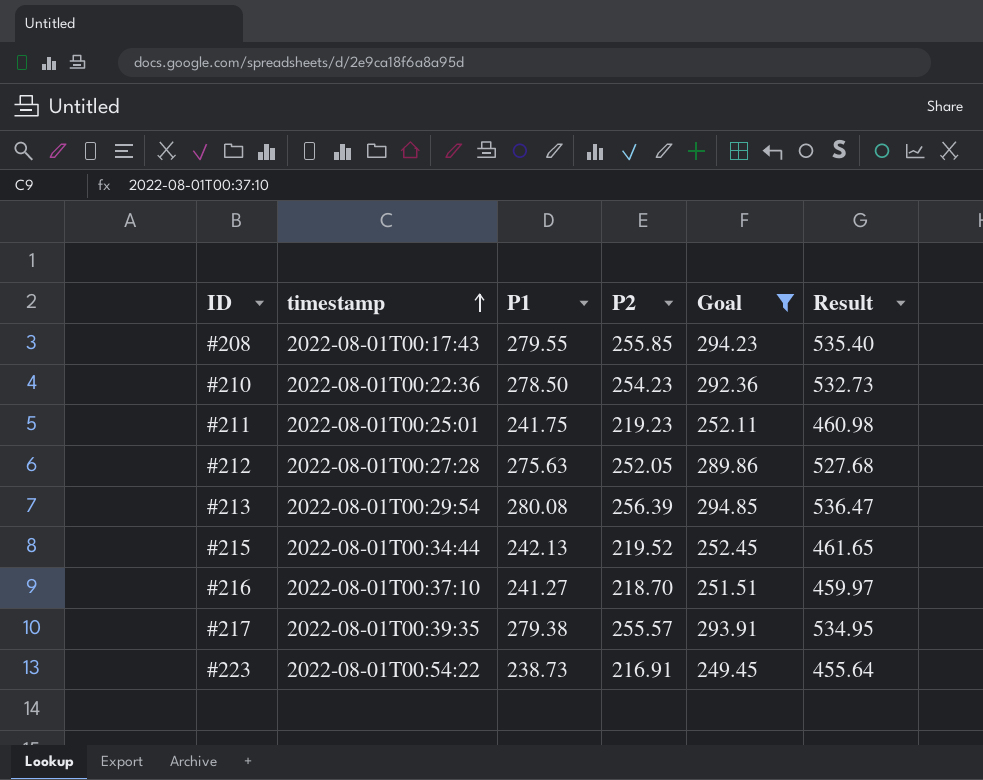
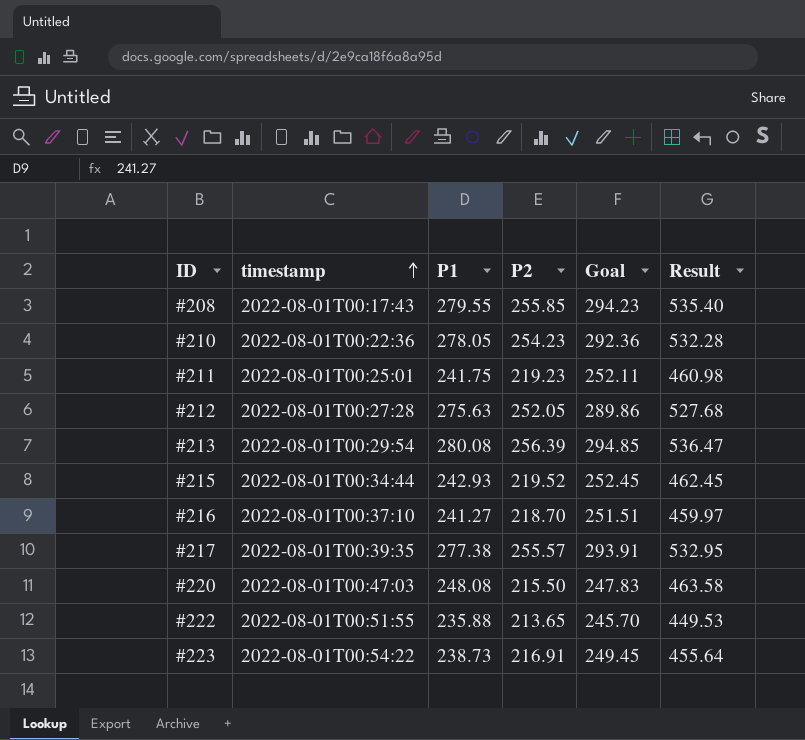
filter: Goal >= 249.45 -> none
#210 | P1: 278.50 -> 278.05
#210 | Result: 532.73 -> 532.28
#215 | P1: 242.13 -> 242.93
#215 | Result: 461.65 -> 462.45
#217 | P1: 279.38 -> 277.38
#217 | Result: 534.95 -> 532.95

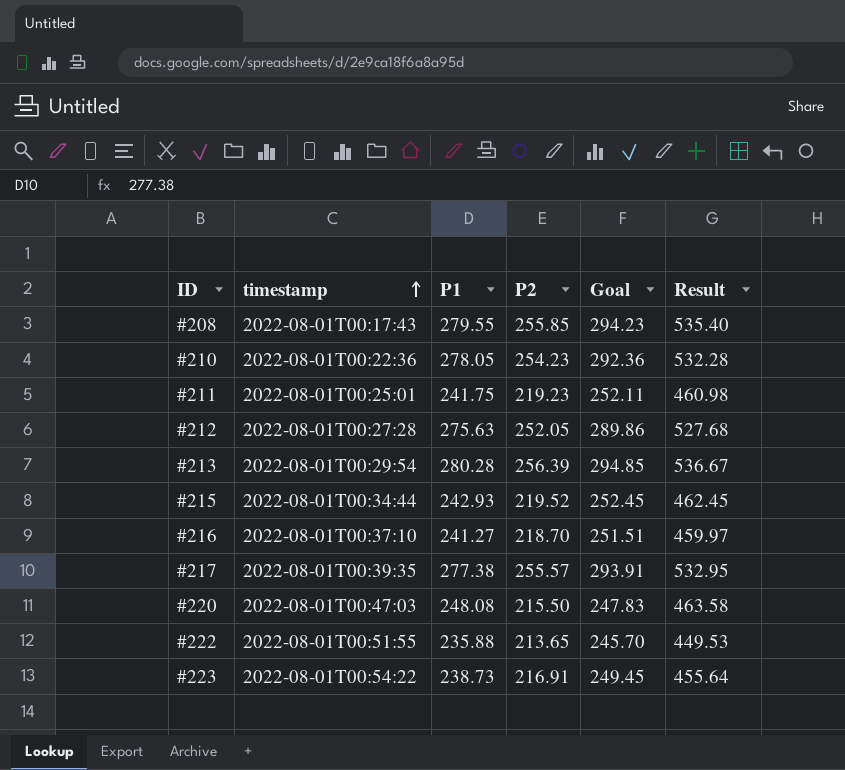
#213 | P1: 280.08 -> 280.28
#213 | Result: 536.47 -> 536.67

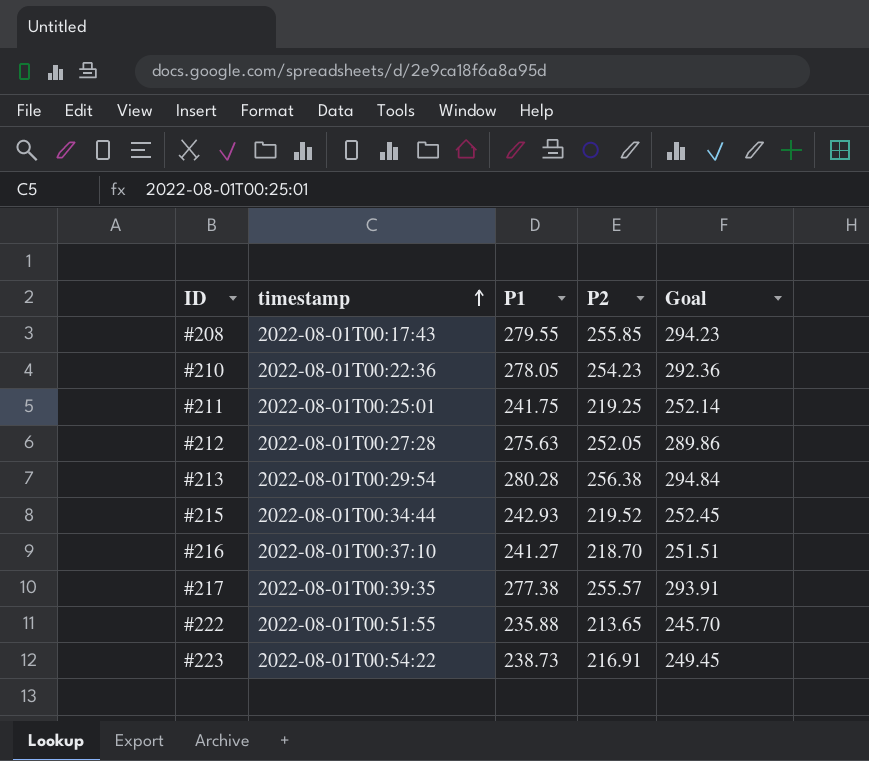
column Result | formula: [P1] + [P2] -> none
row #220: 2022-08-01T00:47:03 | 248.08 | 215.50 | 247.83 | 463.58 -> none
#211 | P2: 219.23 -> 219.25
#211 | Goal: 252.11 -> 252.14
#213 | P2: 256.39 -> 256.38
#213 | Goal: 294.85 -> 294.84

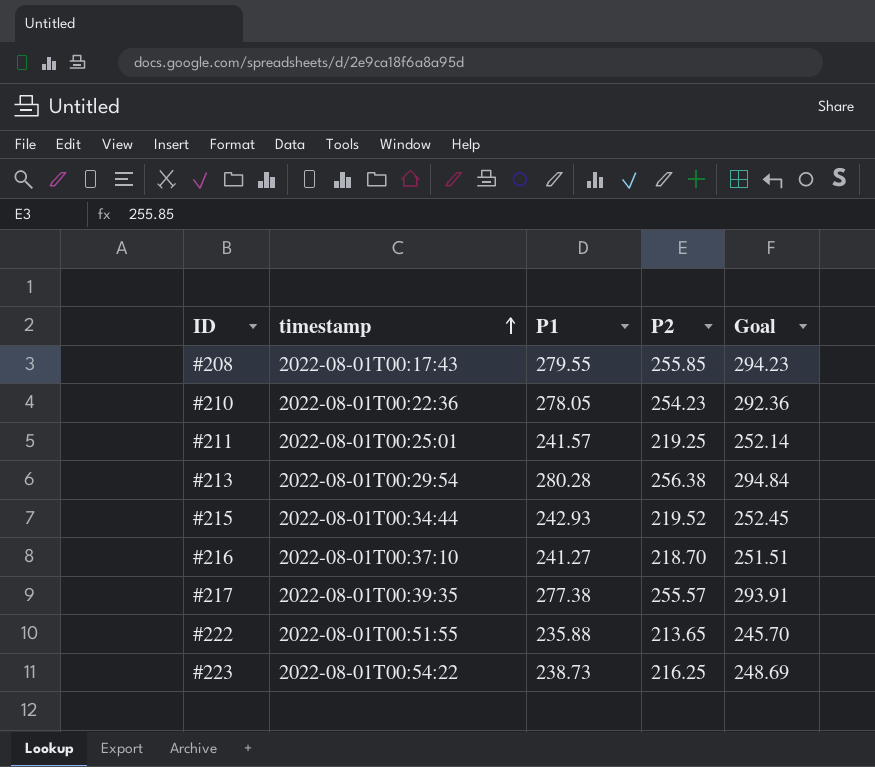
row #212: 2022-08-01T00:27:28 | 275.63 | 252.05 | 289.86 -> none
#211 | P1: 241.75 -> 241.57
#223 | P2: 216.91 -> 216.25
#223 | Goal: 249.45 -> 248.69

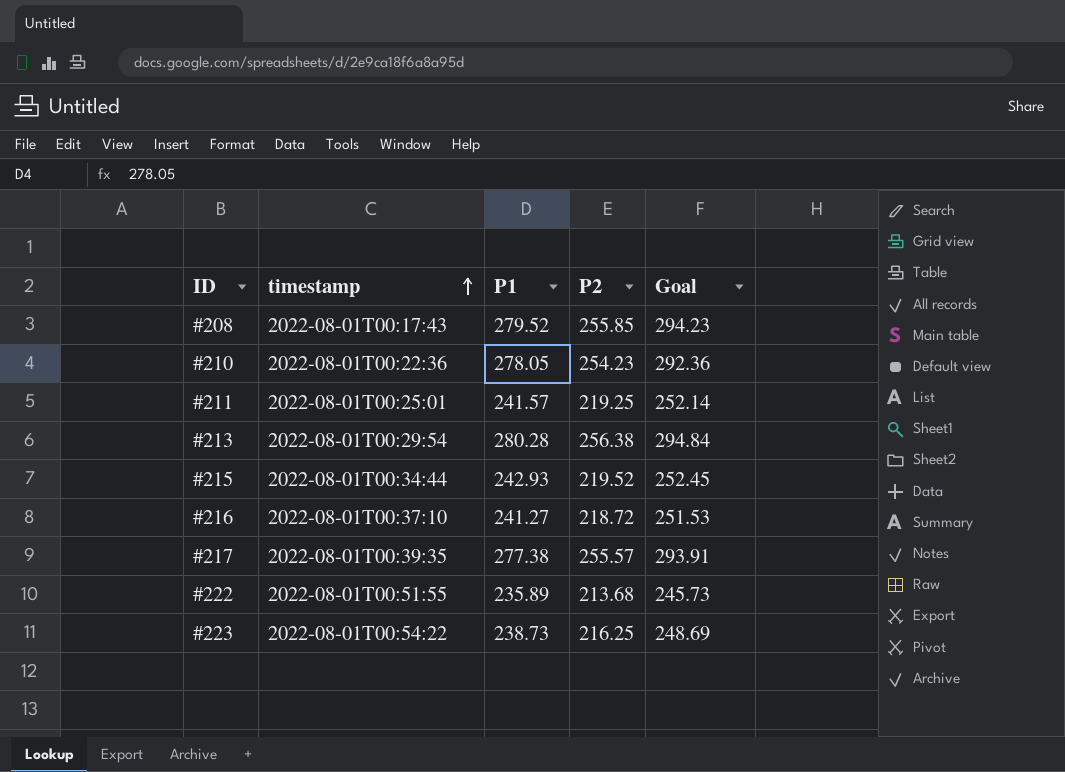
#208 | P1: 279.55 -> 279.52
#216 | P2: 218.70 -> 218.72
#216 | Goal: 251.51 -> 251.53
#222 | P1: 235.88 -> 235.89
#222 | P2: 213.65 -> 213.68
#222 | Goal: 245.70 -> 245.73

